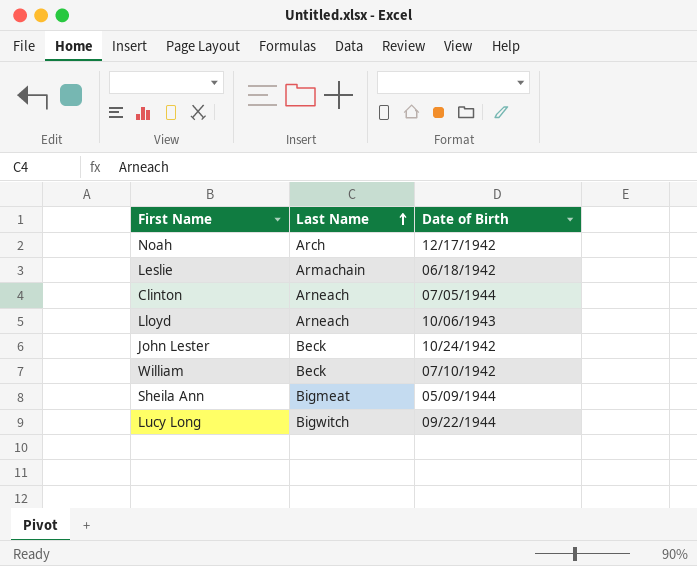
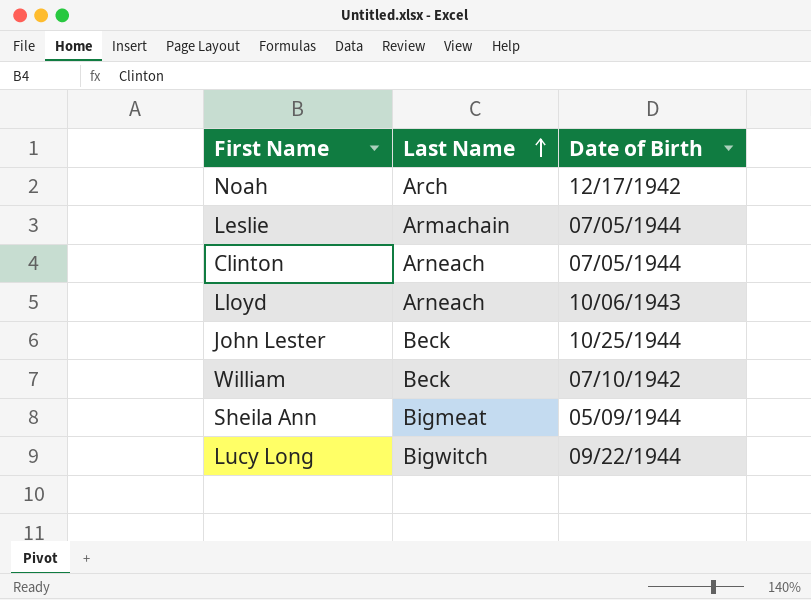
Leslie | Date of Birth: 06/18/1942 -> 07/05/1944
John Lester | Date of Birth: 10/24/1942 -> 10/25/1944

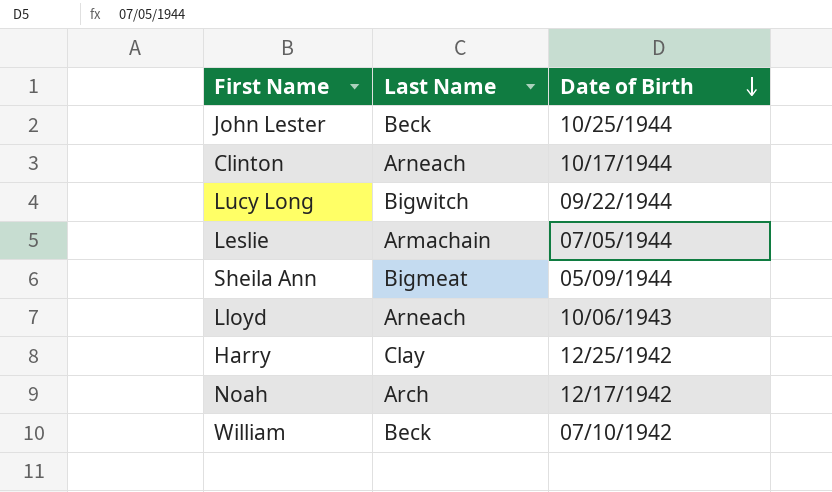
row order: Last Name ascending -> Date of Birth descending
Clinton | Date of Birth: 07/05/1944 -> 10/17/1944
row Harry: none -> Clay | 12/25/1942

